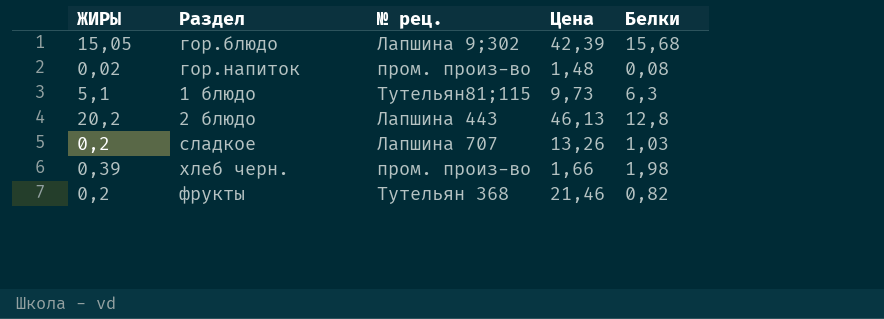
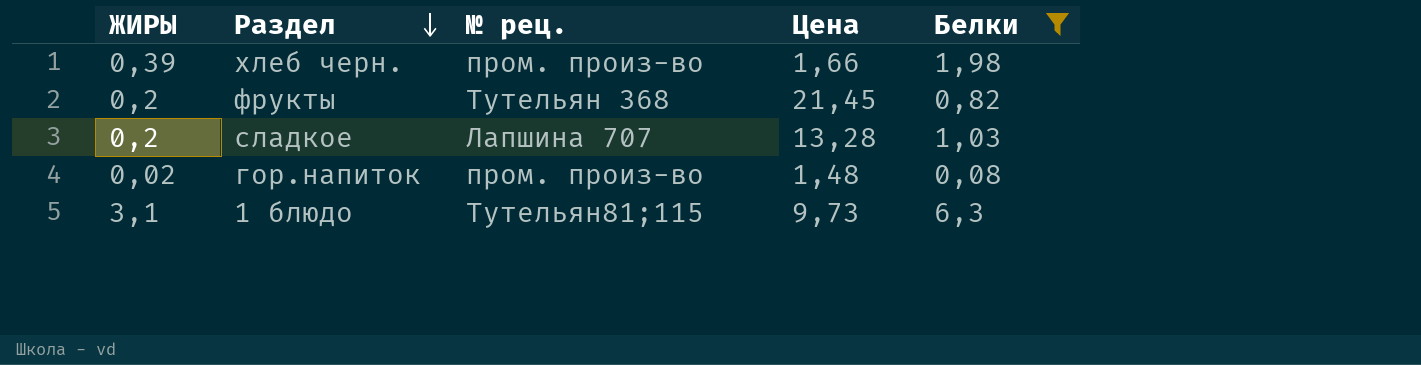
filter: none -> Белки <= 6,3
row order: none -> Раздел descending
фрукты | Цена: 21,46 -> 21,45
сладкое | Цена: 13,26 -> 13,28
1 блюдо | ЖИРЫ: 5,1 -> 3,1

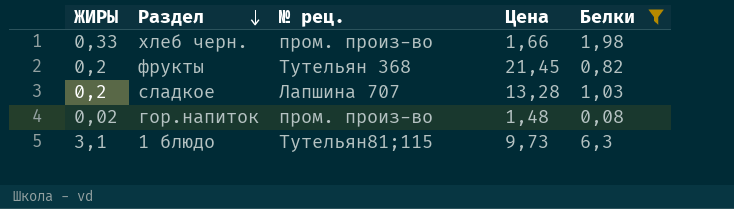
хлеб черн. | ЖИРЫ: 0,39 -> 0,33

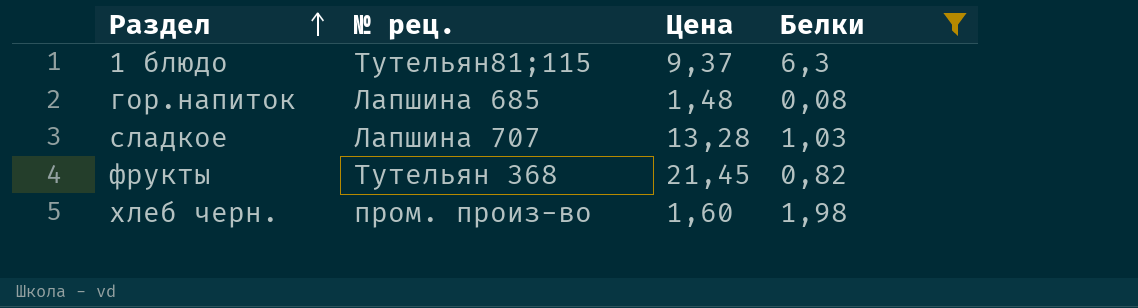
row order: Раздел descending -> Раздел ascending
column ЖИРЫ | position: 1 -> none
1 блюдо | Цена: 9,73 -> 9,37
гор.напиток | № рец.: пром. произ-во -> Лапшина 685
хлеб черн. | Цена: 1,66 -> 1,60

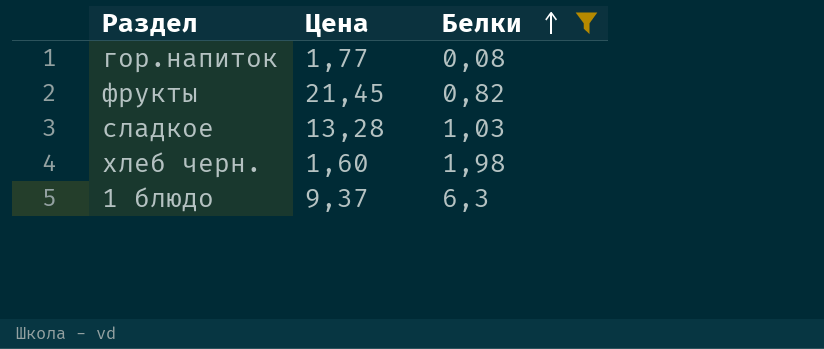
row order: Раздел ascending -> Белки ascending
column № рец. | position: 2 -> none
гор.напиток | Цена: 1,48 -> 1,77

